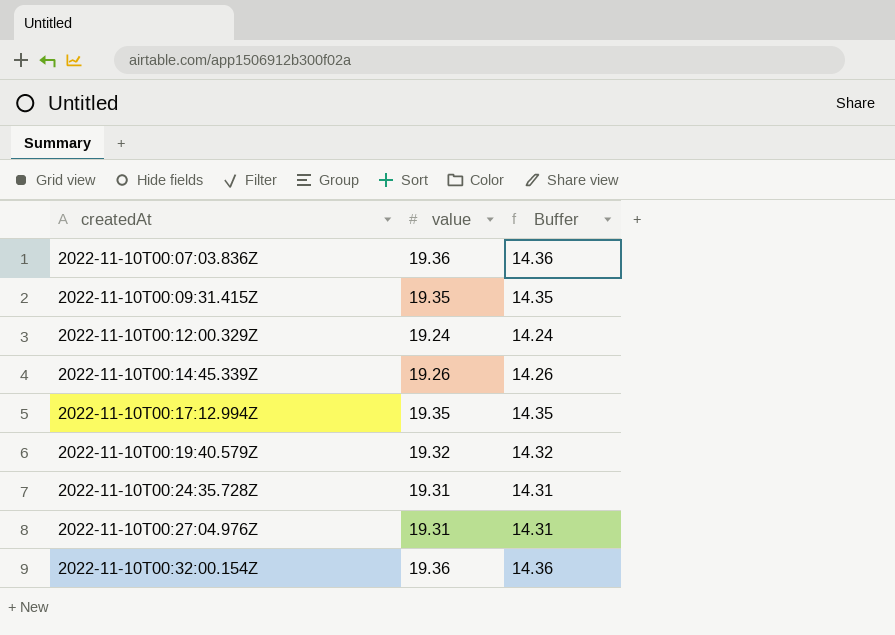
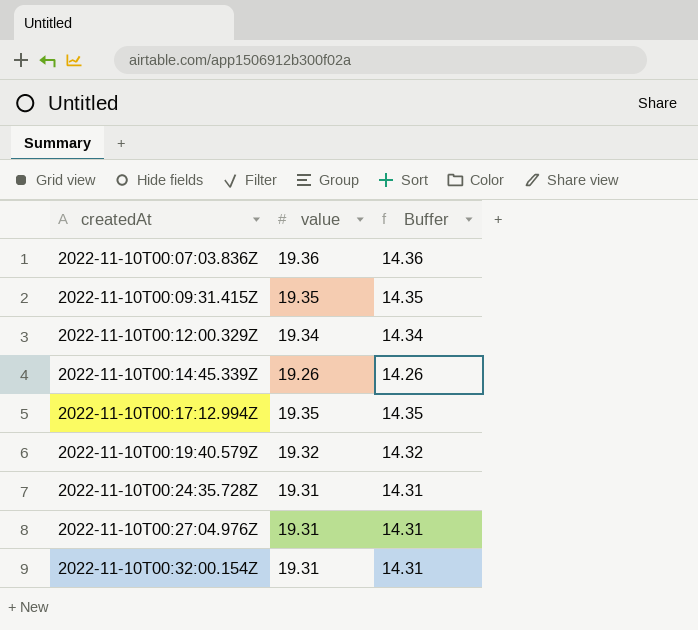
2022-11-10T00:12:00.329Z | value: 19.24 -> 19.34
2022-11-10T00:12:00.329Z | Buffer: 14.24 -> 14.34
2022-11-10T00:32:00.154Z | value: 19.36 -> 19.31
2022-11-10T00:32:00.154Z | Buffer: 14.36 -> 14.31

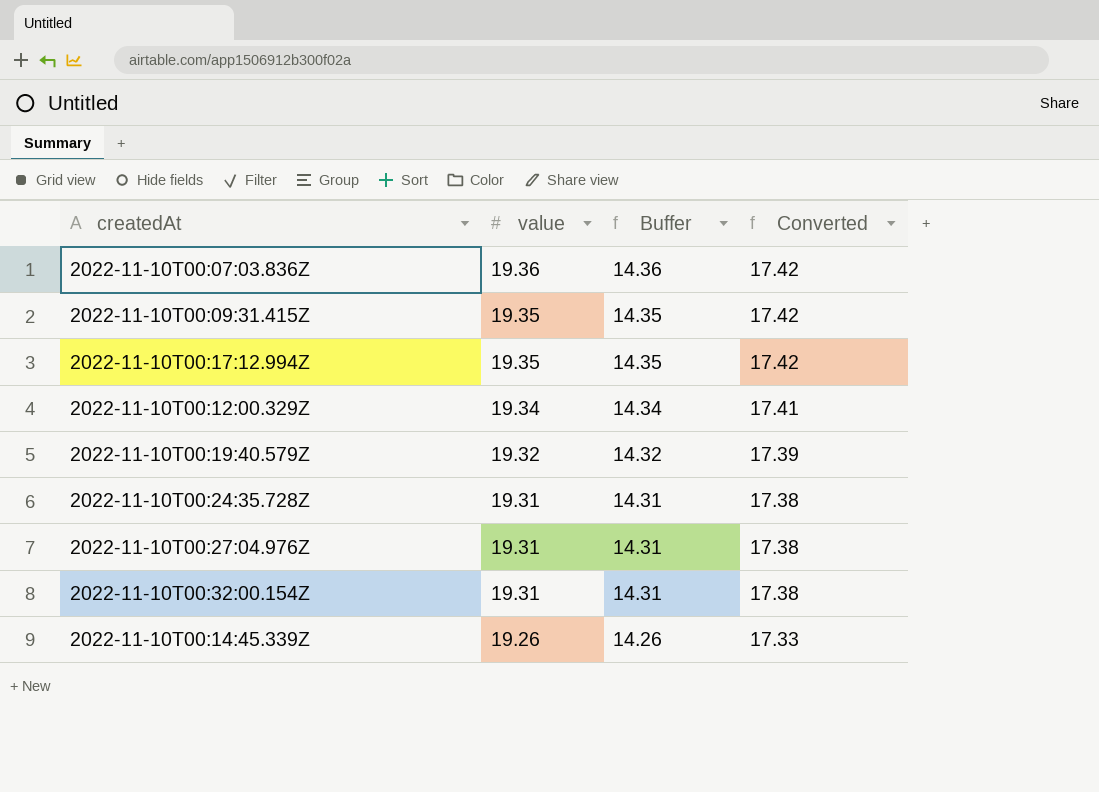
row order: createdAt ascending -> value descending
column Converted | formula: none -> [value] * 0.9

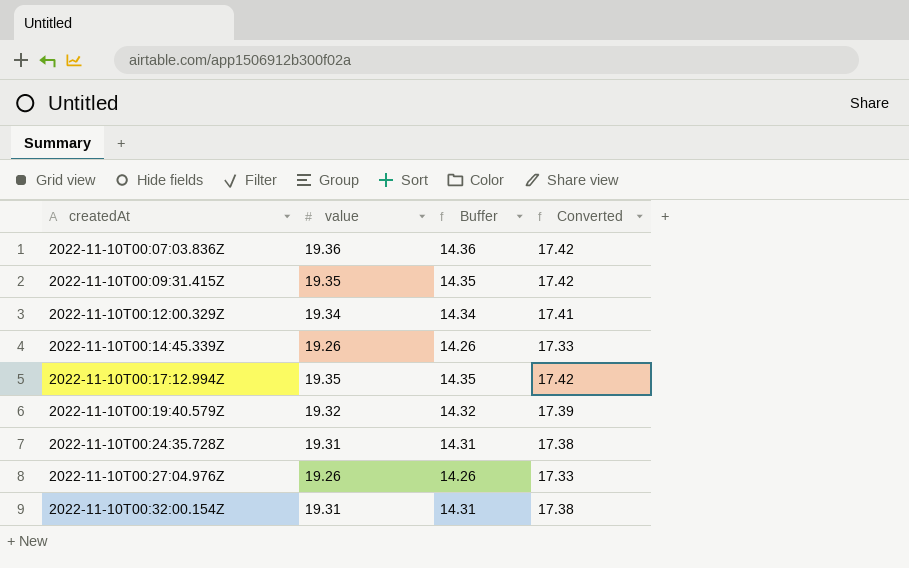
row order: value descending -> createdAt ascending
2022-11-10T00:27:04.976Z | value: 19.31 -> 19.26
2022-11-10T00:27:04.976Z | Buffer: 14.31 -> 14.26
2022-11-10T00:27:04.976Z | Converted: 17.38 -> 17.33

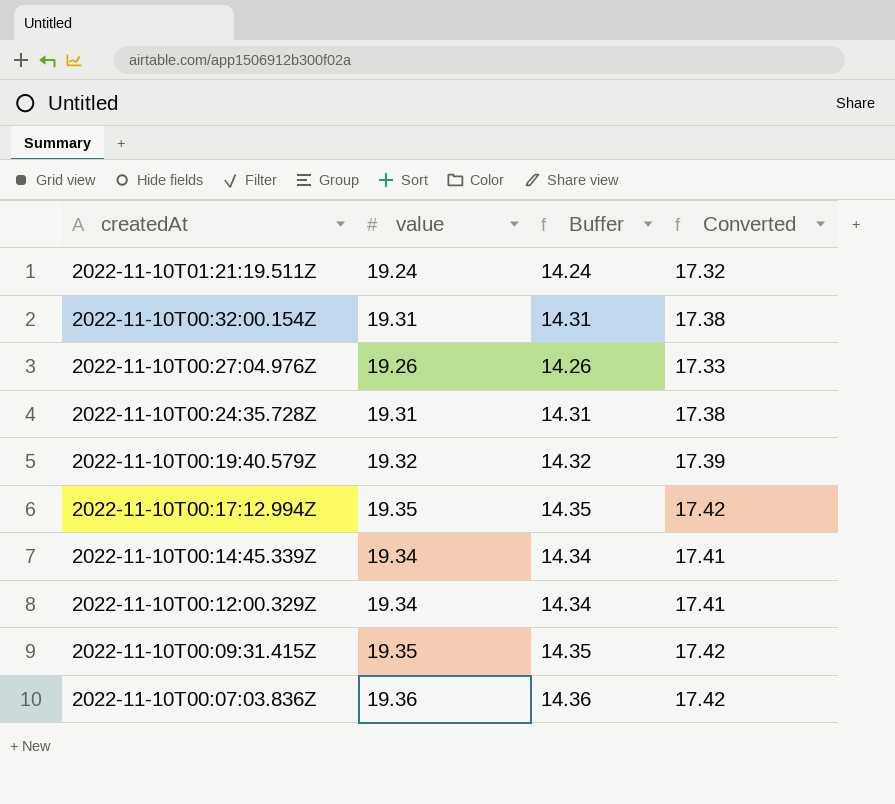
row order: createdAt ascending -> createdAt descending
row 2022-11-10T01:21:19.511Z: none -> 19.24 | 14.24 | 17.32
2022-11-10T00:14:45.339Z | value: 19.26 -> 19.34
2022-11-10T00:14:45.339Z | Buffer: 14.26 -> 14.34
2022-11-10T00:14:45.339Z | Converted: 17.33 -> 17.41

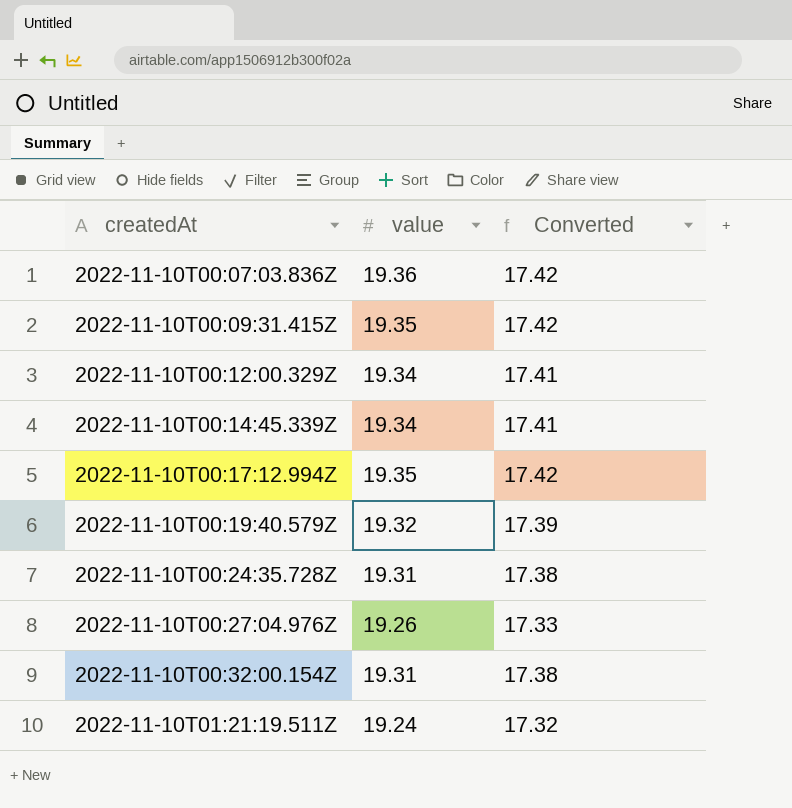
row order: createdAt descending -> createdAt ascending
column Buffer | formula: [value] - 5 -> none

